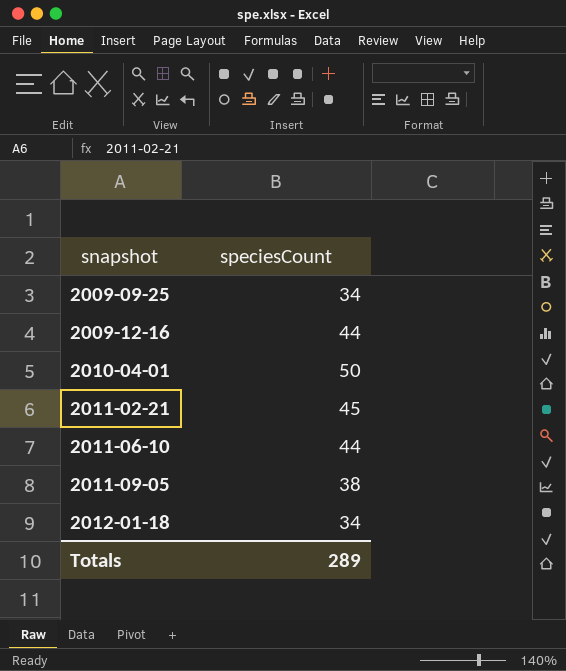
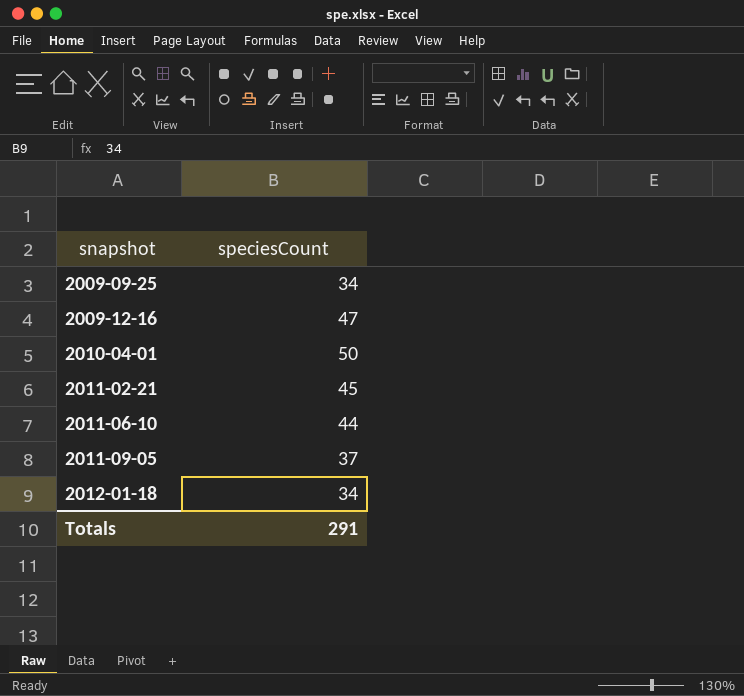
2009-12-16 | speciesCount: 44 -> 47
2011-09-05 | speciesCount: 38 -> 37
Totals | speciesCount: 289 -> 291

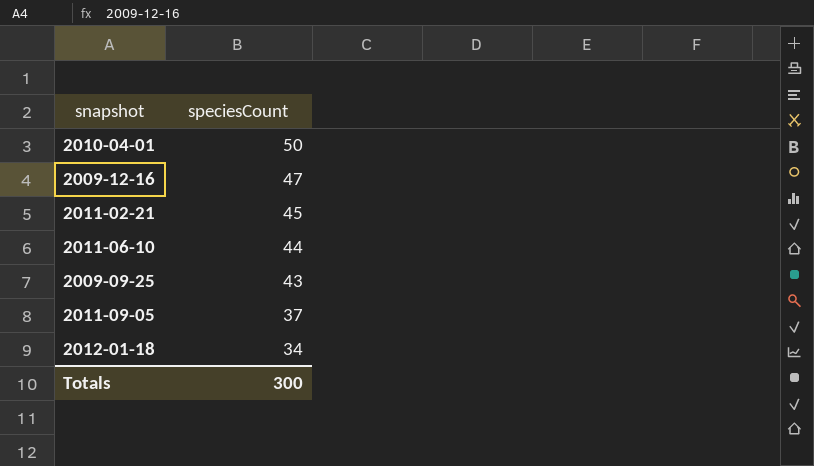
row order: snapshot ascending -> speciesCount descending
2009-09-25 | speciesCount: 34 -> 43
Totals | speciesCount: 291 -> 300

